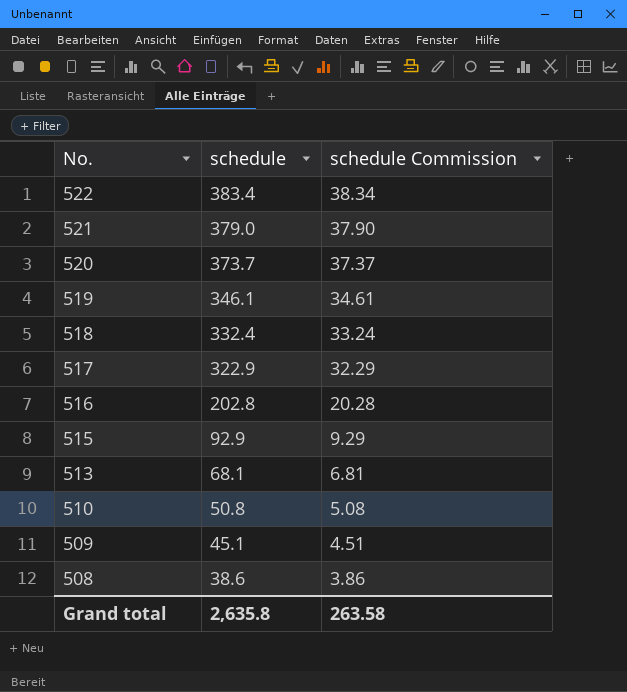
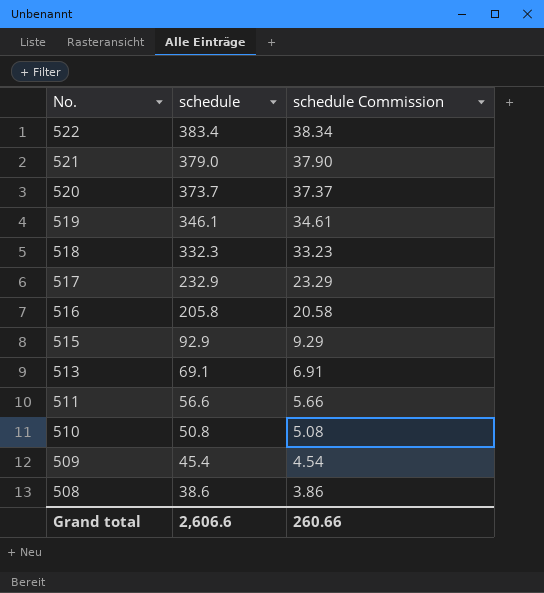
518 | schedule: 332.4 -> 332.3
518 | schedule Commission: 33.24 -> 33.23
517 | schedule: 322.9 -> 232.9
517 | schedule Commission: 32.29 -> 23.29
516 | schedule: 202.8 -> 205.8
516 | schedule Commission: 20.28 -> 20.58
513 | schedule: 68.1 -> 69.1
513 | schedule Commission: 6.81 -> 6.91
row 511: none -> 56.6 | 5.66
509 | schedule: 45.1 -> 45.4
509 | schedule Commission: 4.51 -> 4.54
Grand total | schedule: 2,635.8 -> 2,606.6
Grand total | schedule Commission: 263.58 -> 260.66

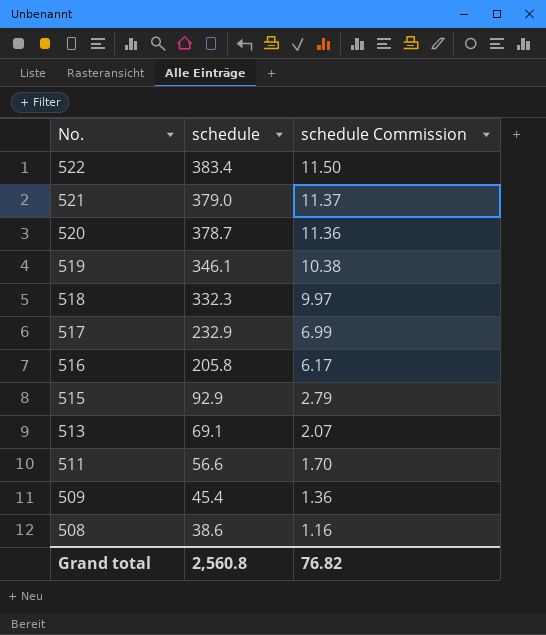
column schedule Commission | formula: [schedule] * 0.1 -> [schedule] * 0.03
row 510: 50.8 | 5.08 -> none
520 | schedule: 373.7 -> 378.7
Grand total | schedule: 2,606.6 -> 2,560.8
Grand total | schedule Commission: 260.66 -> 76.82

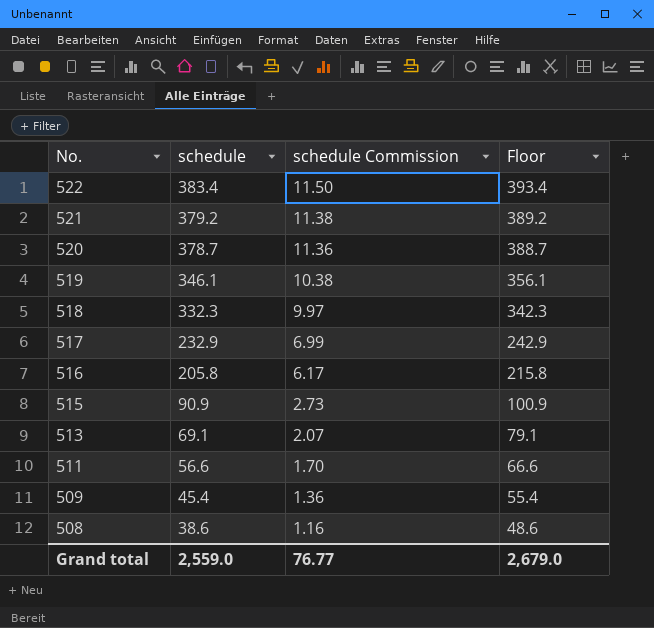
column Floor | formula: none -> [schedule] + 10
521 | schedule: 379.0 -> 379.2
521 | schedule Commission: 11.37 -> 11.38
515 | schedule: 92.9 -> 90.9
515 | schedule Commission: 2.79 -> 2.73
Grand total | schedule: 2,560.8 -> 2,559.0
Grand total | schedule Commission: 76.82 -> 76.77

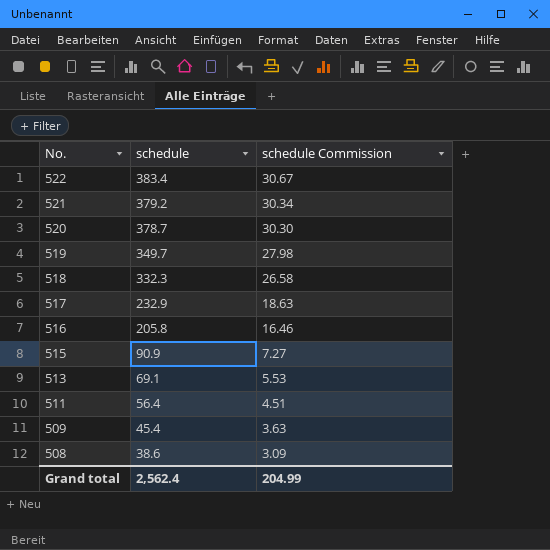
column Floor | formula: [schedule] + 10 -> none
column schedule Commission | formula: [schedule] * 0.03 -> [schedule] * 0.08
519 | schedule: 346.1 -> 349.7
511 | schedule: 56.6 -> 56.4
Grand total | schedule: 2,559.0 -> 2,562.4
Grand total | schedule Commission: 76.77 -> 204.99

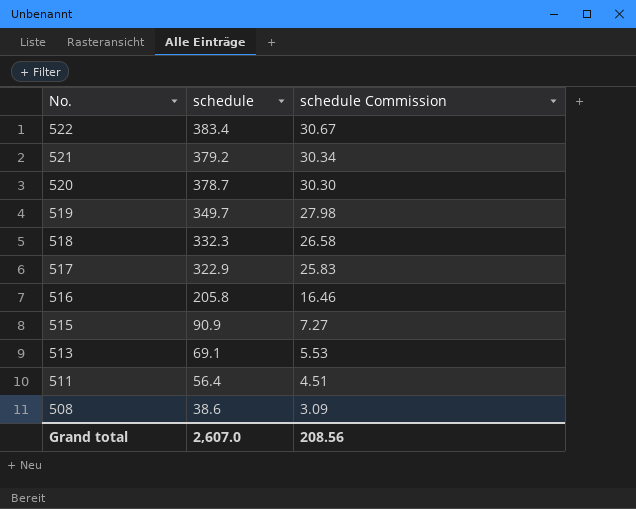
row 509: 45.4 | 3.63 -> none
517 | schedule: 232.9 -> 322.9
517 | schedule Commission: 18.63 -> 25.83
Grand total | schedule: 2,562.4 -> 2,607.0
Grand total | schedule Commission: 204.99 -> 208.56

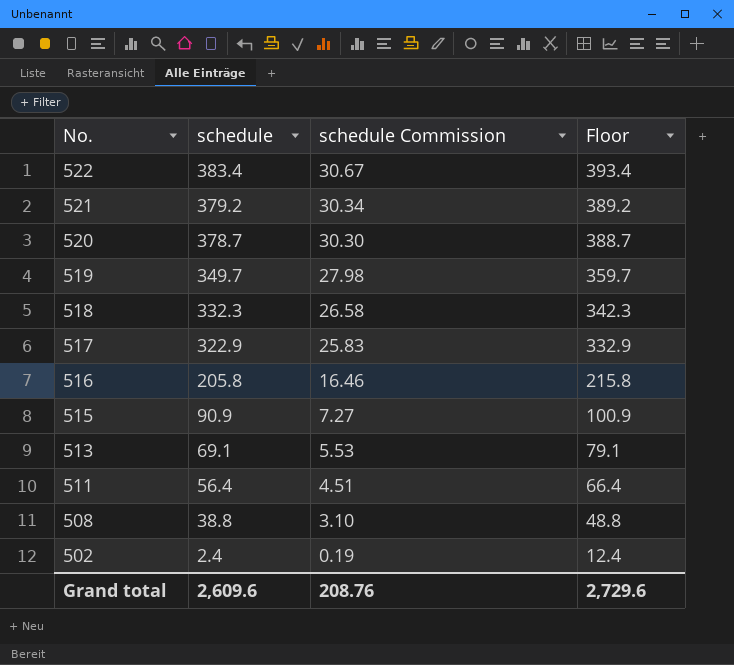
column Floor | formula: none -> [schedule] + 10
508 | schedule: 38.6 -> 38.8
508 | schedule Commission: 3.09 -> 3.10
row 502: none -> 2.4 | 0.19 | 12.4
Grand total | schedule: 2,607.0 -> 2,609.6
Grand total | schedule Commission: 208.56 -> 208.76

